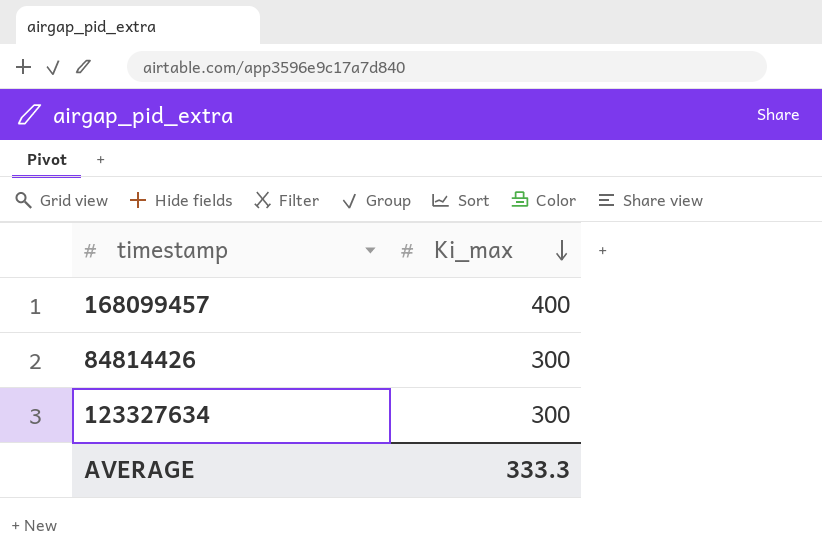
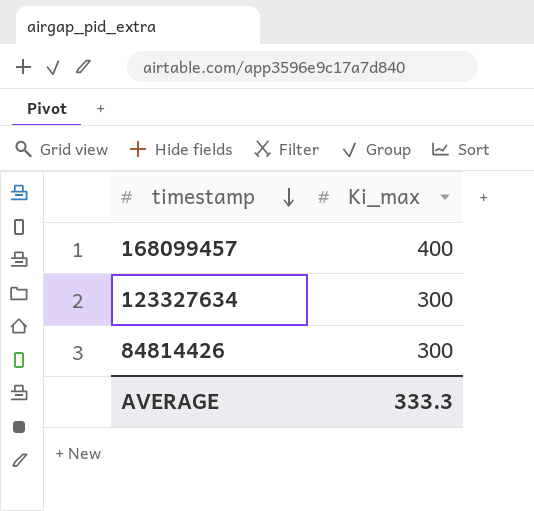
row order: Ki_max descending -> timestamp descending

